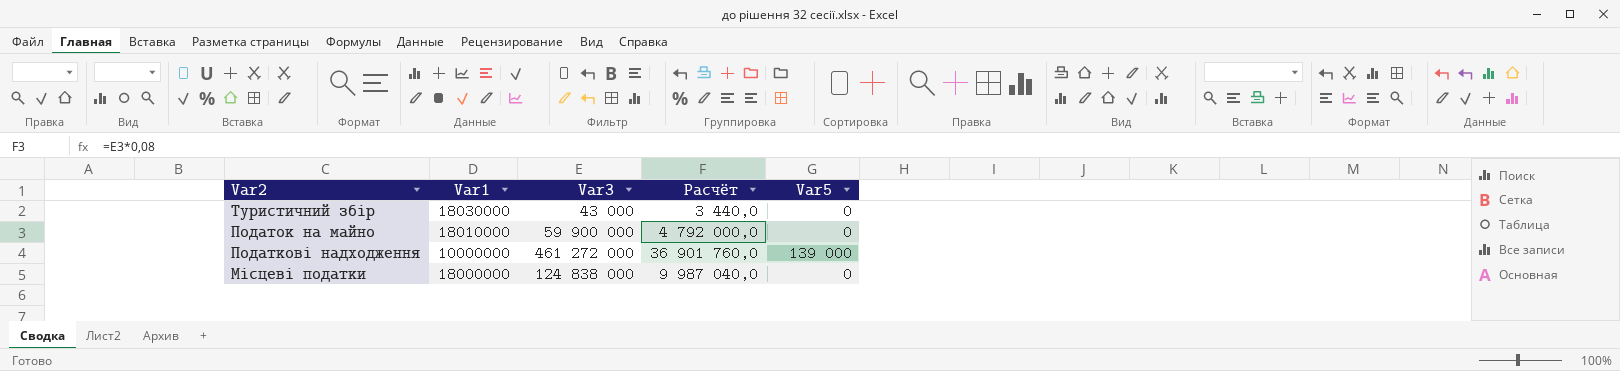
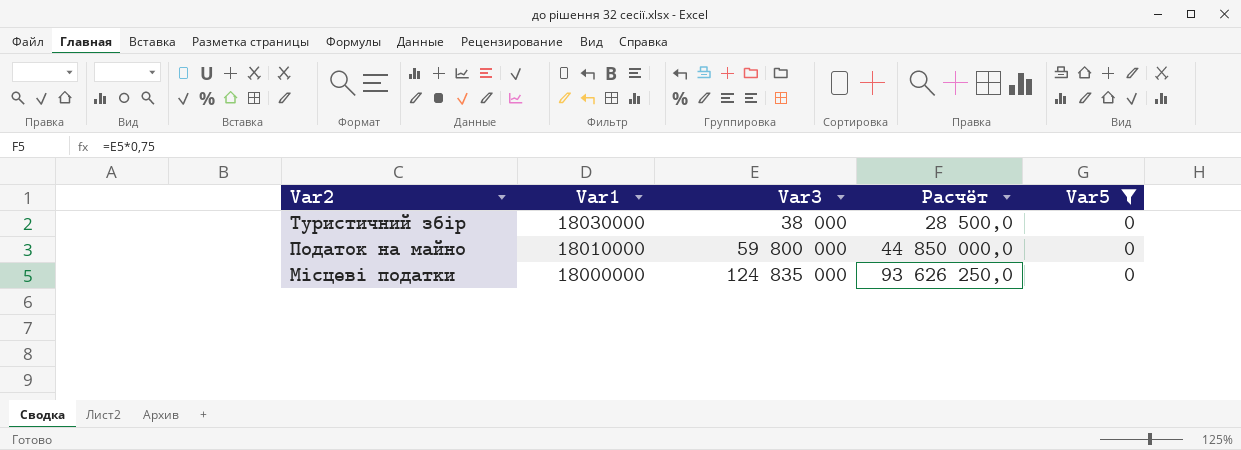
filter: none -> Var5 = 0
column Расчёт | formula: [Var3] * 0,08 -> [Var3] * 0,75
Туристичний збір | Var3: 43 000 -> 38 000
Податок на майно | Var3: 59 900 000 -> 59 800 000
Місцеві податки | Var3: 124 838 000 -> 124 835 000

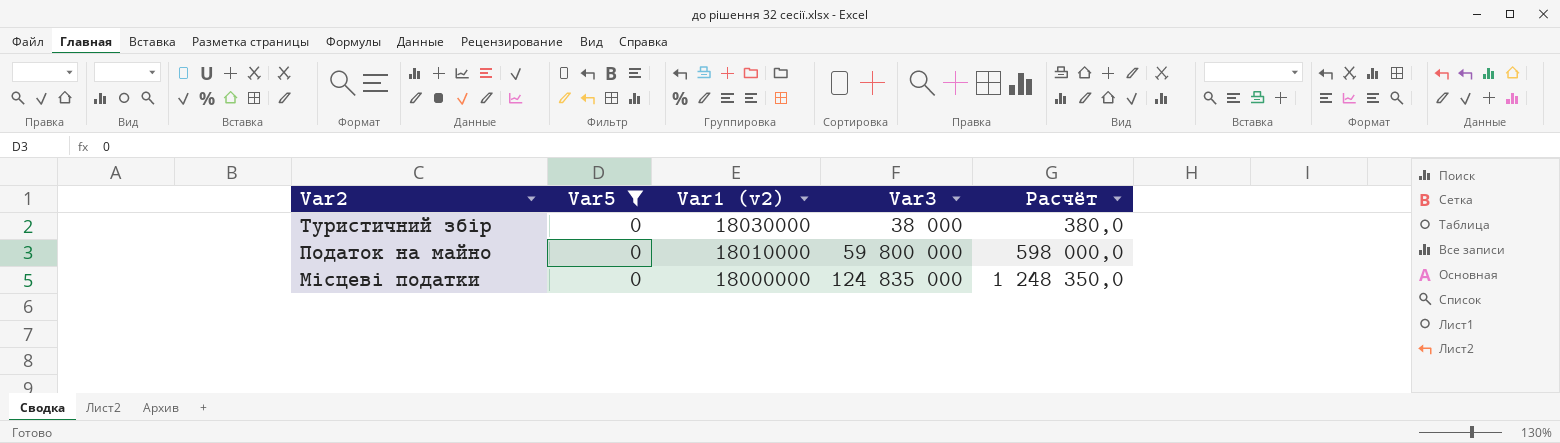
column Var5 | position: 5 -> 2
column name: Var1 -> Var1 (v2)
column Расчёт | formula: [Var3] * 0,75 -> [Var3] * 0,01

